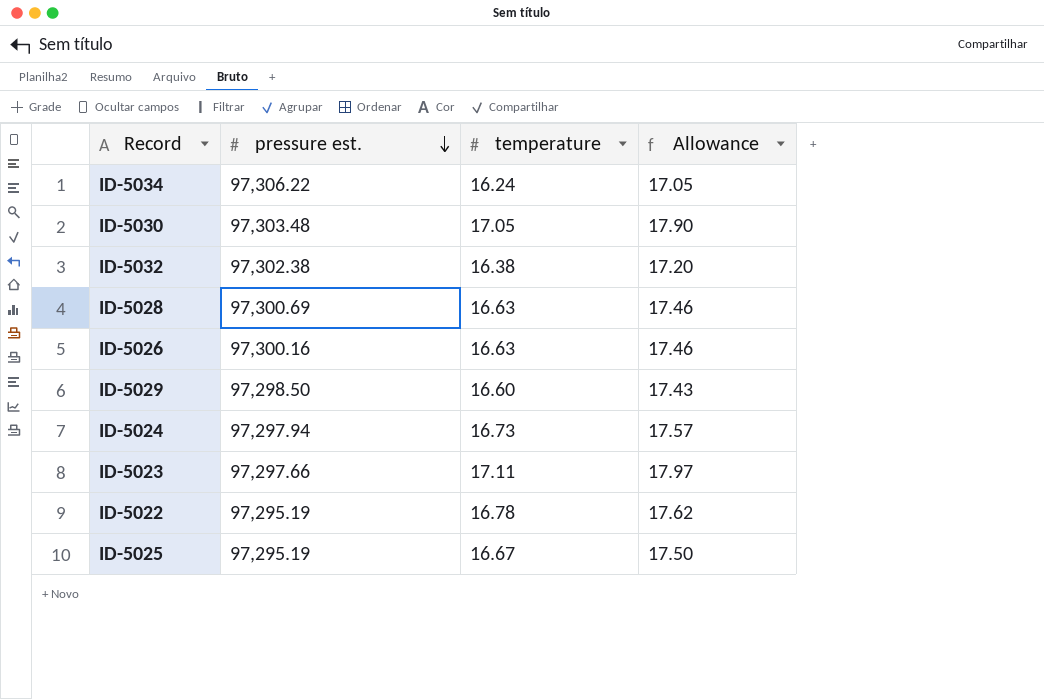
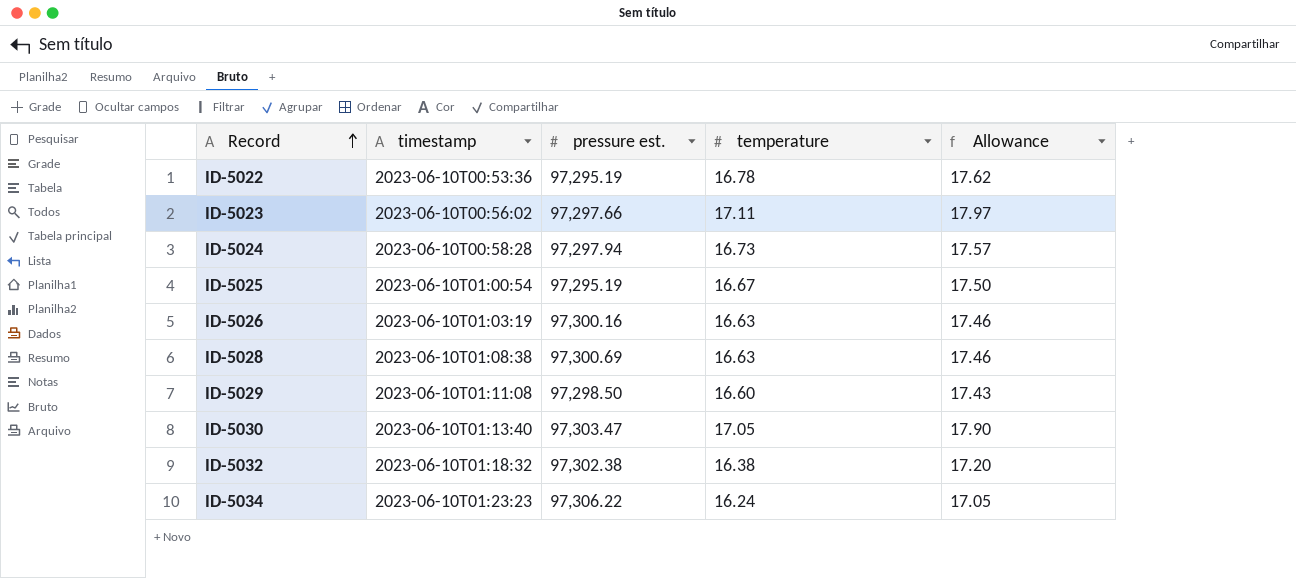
row order: pressure est. descending -> Record ascending
column timestamp | position: none -> 2
ID-5030 | pressure est.: 97,303.48 -> 97,303.47

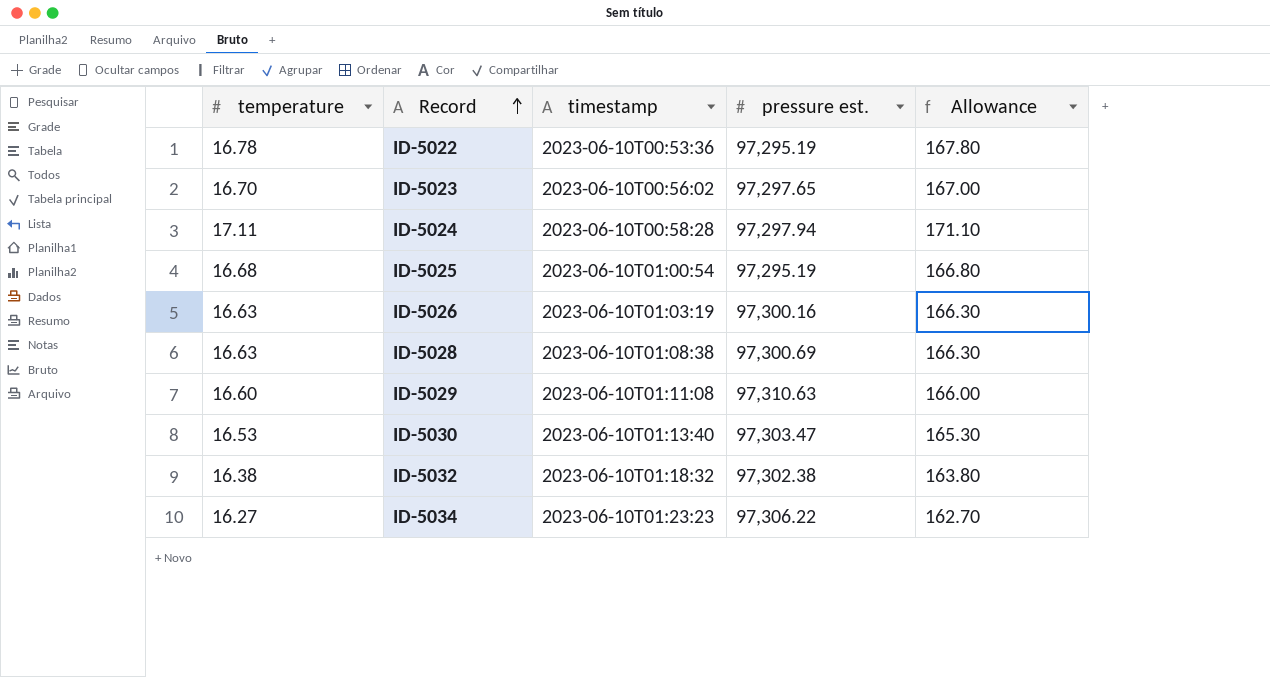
column temperature | position: 4 -> 1
column Allowance | formula: [temperature] * 1.05 -> [temperature] * 10
ID-5023 | temperature: 17.11 -> 16.70
ID-5023 | pressure est.: 97,297.66 -> 97,297.65
ID-5024 | temperature: 16.73 -> 17.11
ID-5025 | temperature: 16.67 -> 16.68
ID-5029 | pressure est.: 97,298.50 -> 97,310.63
ID-5030 | temperature: 17.05 -> 16.53
ID-5034 | temperature: 16.24 -> 16.27

